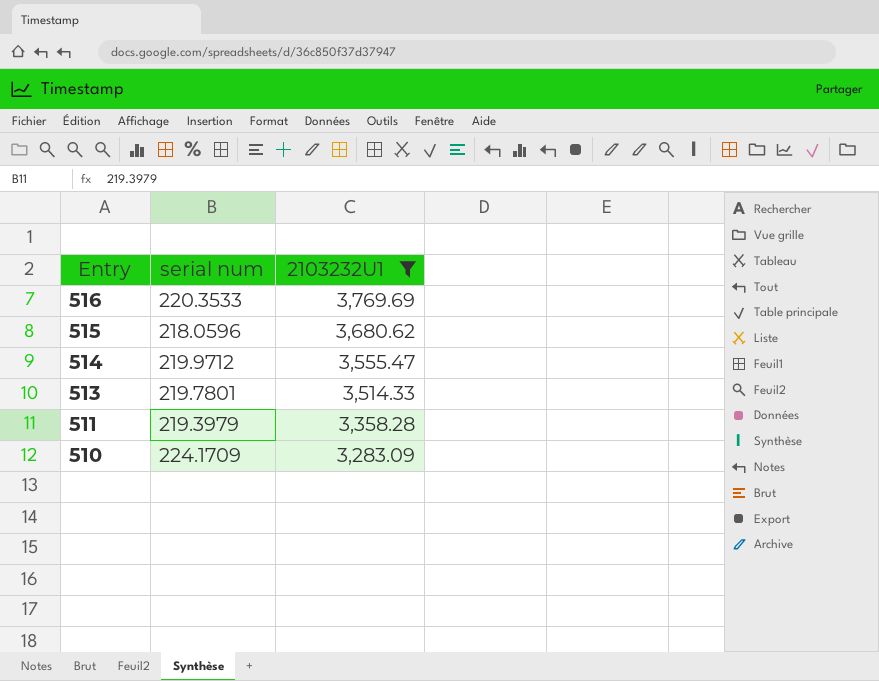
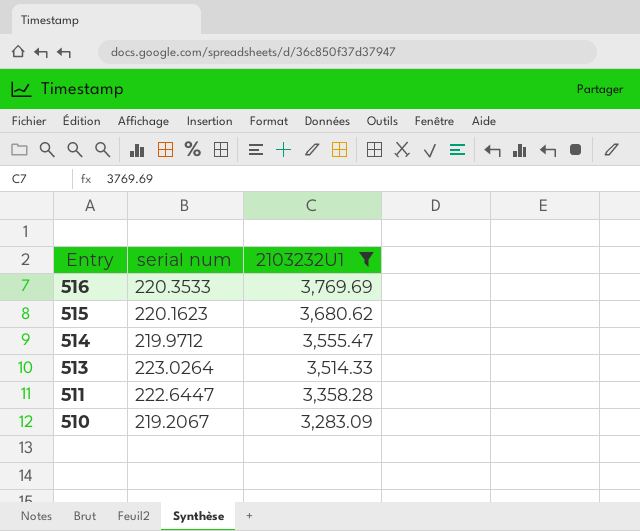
515 | serial num: 218.0596 -> 220.1623
513 | serial num: 219.7801 -> 223.0264
511 | serial num: 219.3979 -> 222.6447
510 | serial num: 224.1709 -> 219.2067

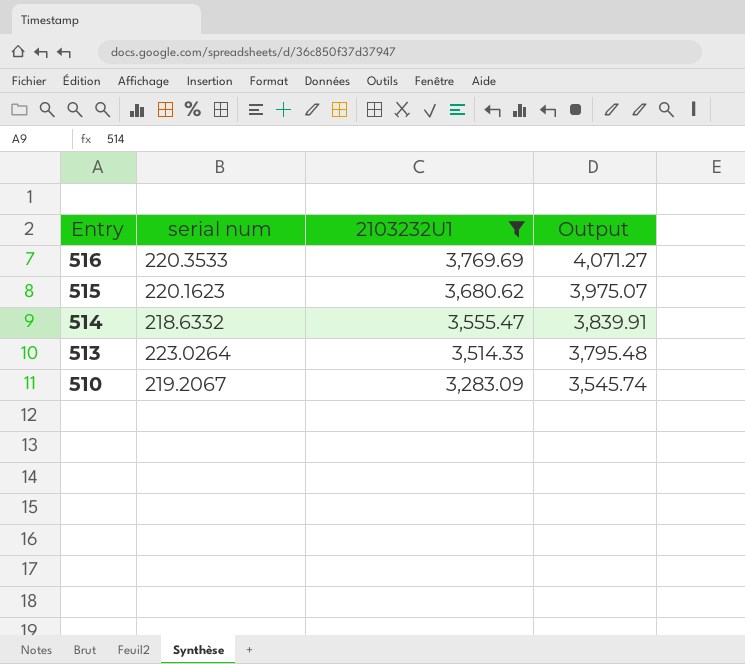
column Output | formula: none -> [2103232U1] * 1.08
row 511: 222.6447 | 3,358.28 -> none
514 | serial num: 219.9712 -> 218.6332

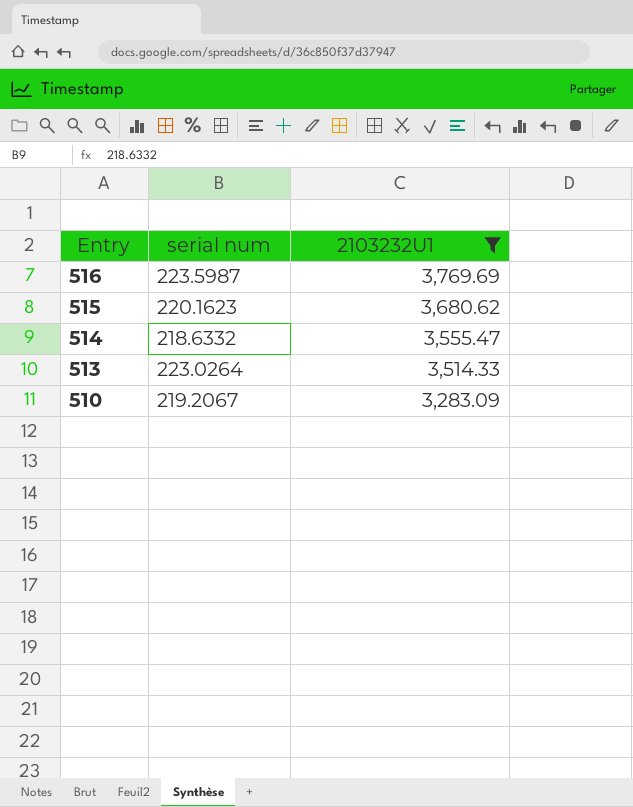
column Output | formula: [2103232U1] * 1.08 -> none
516 | serial num: 220.3533 -> 223.5987

